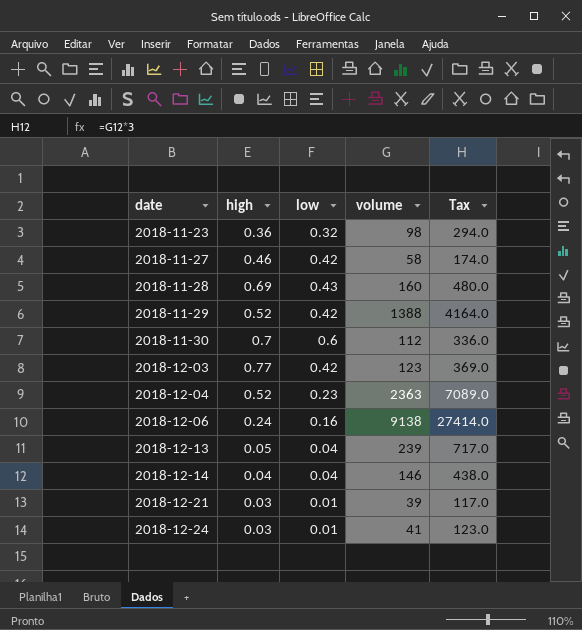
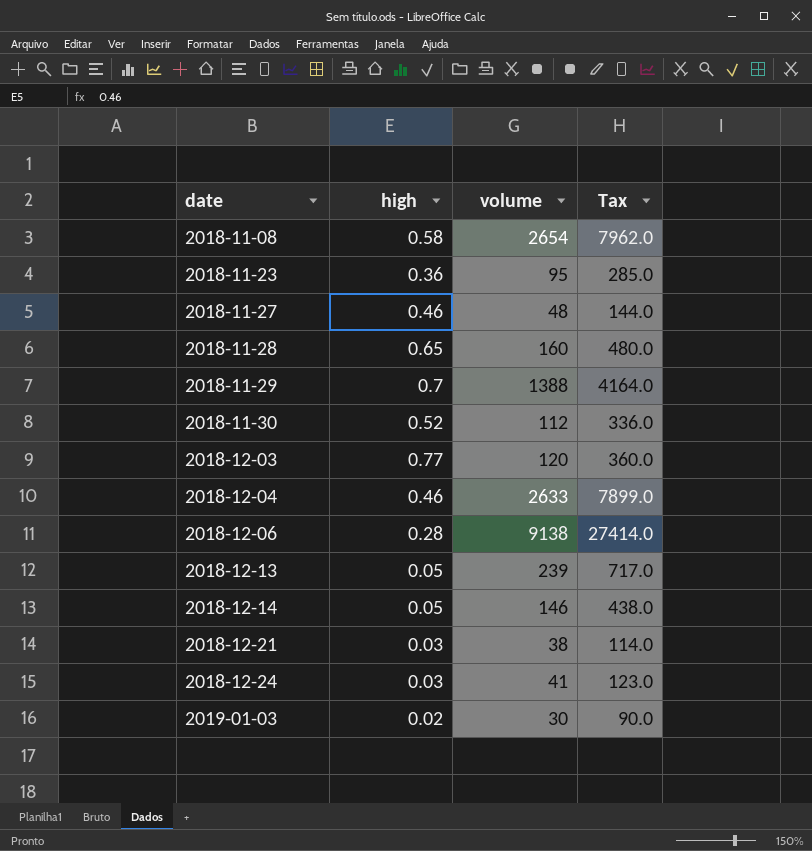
column low | position: 3 -> none
row 2018-11-08: none -> 0.58 | 2654 | 7962.0
2018-11-23 | volume: 98 -> 95
2018-11-23 | Tax: 294.0 -> 285.0
2018-11-27 | volume: 58 -> 48
2018-11-27 | Tax: 174.0 -> 144.0
2018-11-28 | high: 0.69 -> 0.65
2018-11-29 | high: 0.52 -> 0.7
2018-11-30 | high: 0.7 -> 0.52
2018-12-03 | volume: 123 -> 120
2018-12-03 | Tax: 369.0 -> 360.0
2018-12-04 | high: 0.52 -> 0.46
2018-12-04 | volume: 2363 -> 2633
2018-12-04 | Tax: 7089.0 -> 7899.0
2018-12-06 | high: 0.24 -> 0.28
2018-12-14 | high: 0.04 -> 0.05
2018-12-21 | volume: 39 -> 38
2018-12-21 | Tax: 117.0 -> 114.0
row 2019-01-03: none -> 0.02 | 30 | 90.0

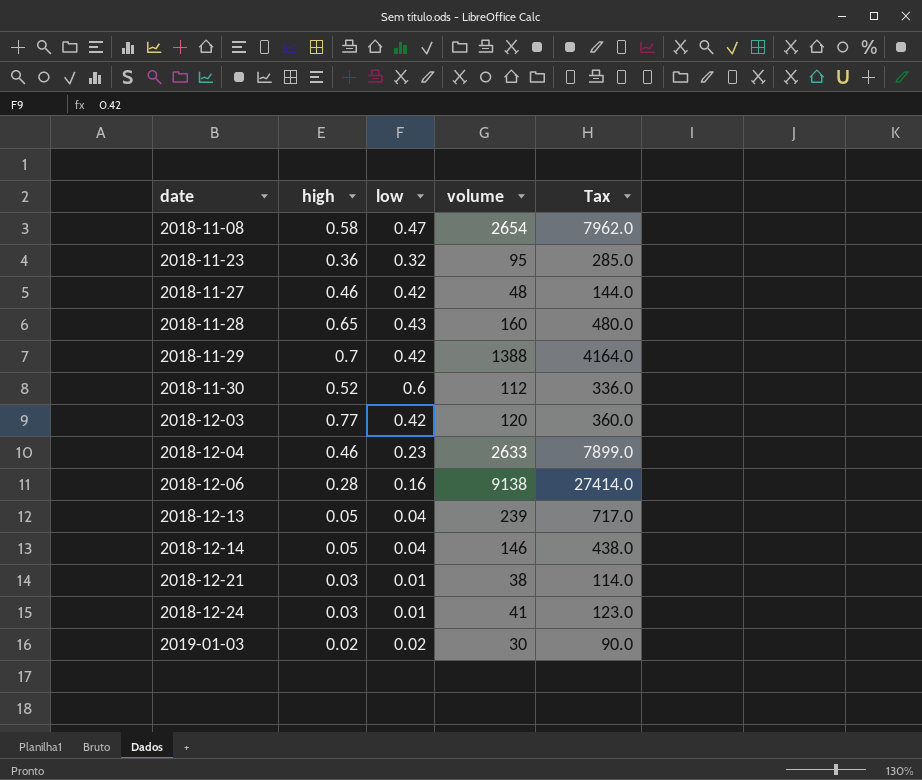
column low | position: none -> 3

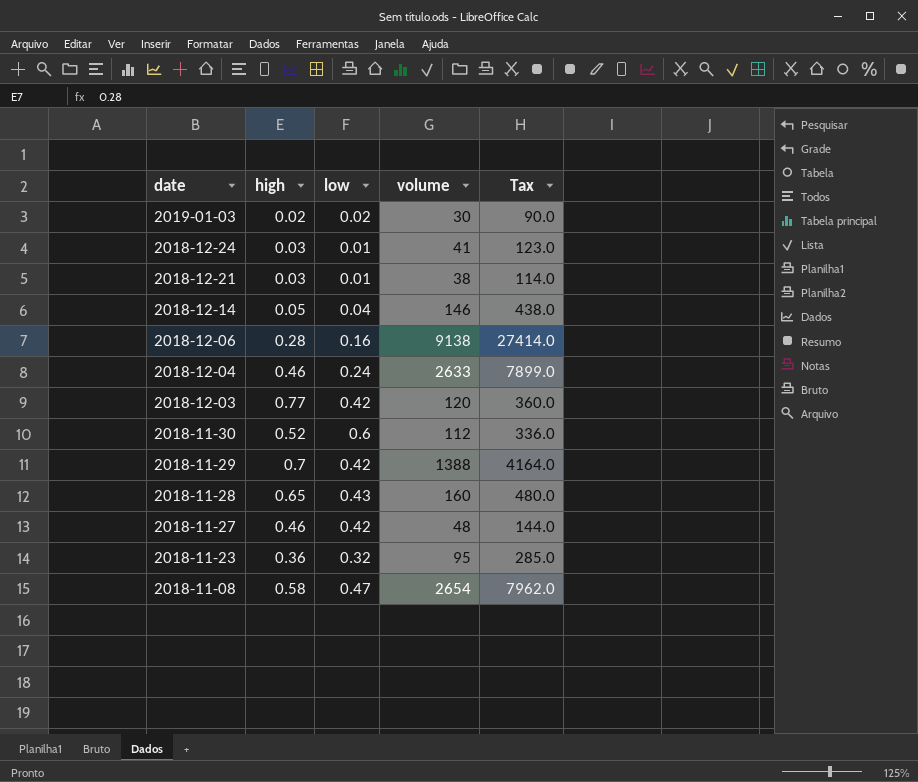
row order: date ascending -> date descending
row 2018-12-13: 0.05 | 0.04 | 239 | 717.0 -> none
2018-12-04 | low: 0.23 -> 0.24

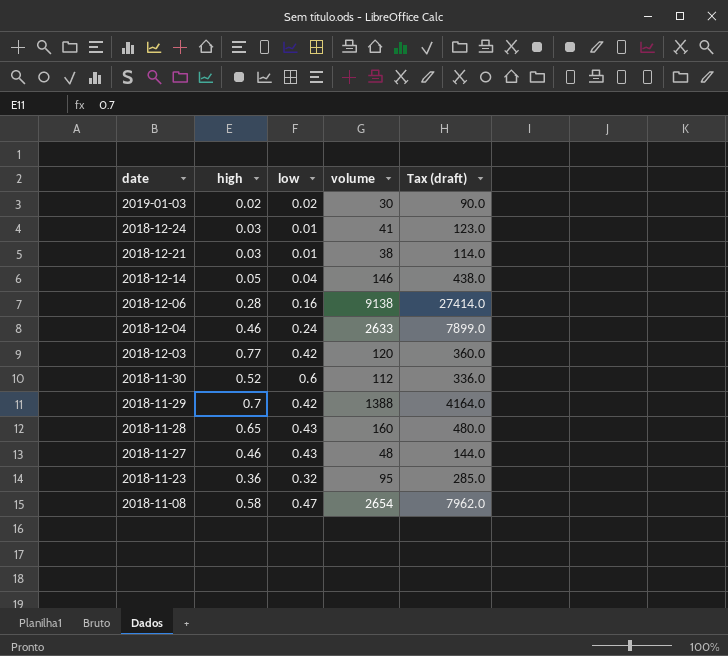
column name: Tax -> Tax (draft)
2018-11-27 | low: 0.42 -> 0.43

